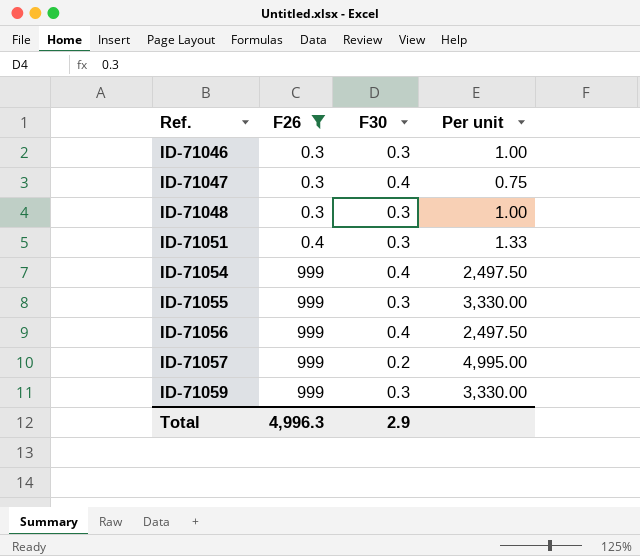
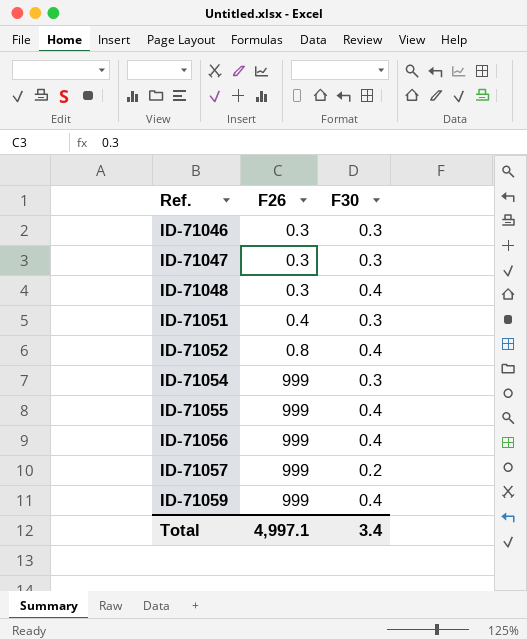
filter: F26 != 0.8 -> none
column Per unit | formula: [F26] / [F30] -> none
ID-71047 | F30: 0.4 -> 0.3
ID-71048 | F30: 0.3 -> 0.4
ID-71054 | F30: 0.4 -> 0.3
ID-71055 | F30: 0.3 -> 0.4
ID-71059 | F30: 0.3 -> 0.4
Total | F26: 4,996.3 -> 4,997.1
Total | F30: 2.9 -> 3.4

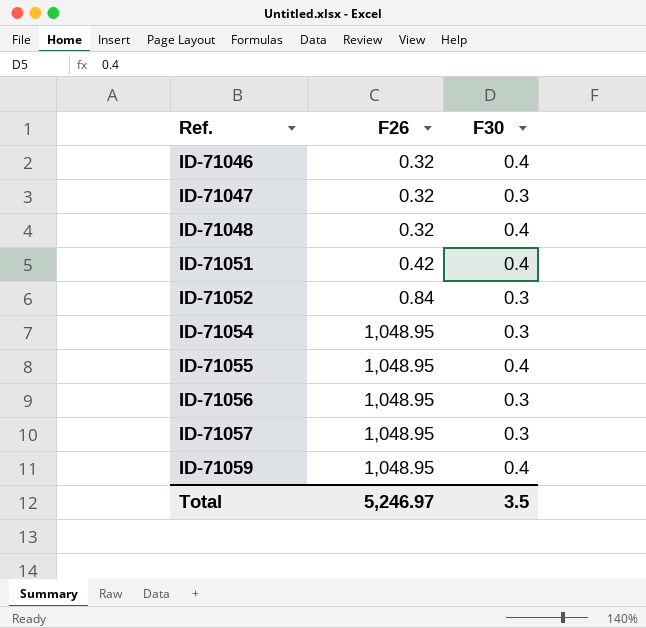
ID-71046 | F26: 0.3 -> 0.32
ID-71046 | F30: 0.3 -> 0.4
ID-71047 | F26: 0.3 -> 0.32
ID-71048 | F26: 0.3 -> 0.32
ID-71051 | F26: 0.4 -> 0.42
ID-71051 | F30: 0.3 -> 0.4
ID-71052 | F26: 0.8 -> 0.84
ID-71052 | F30: 0.4 -> 0.3
ID-71054 | F26: 999 -> 1,048.95
ID-71055 | F26: 999 -> 1,048.95
ID-71056 | F26: 999 -> 1,048.95
ID-71056 | F30: 0.4 -> 0.3
ID-71057 | F26: 999 -> 1,048.95
ID-71057 | F30: 0.2 -> 0.3
ID-71059 | F26: 999 -> 1,048.95
Total | F26: 4,997.1 -> 5,246.97
Total | F30: 3.4 -> 3.5

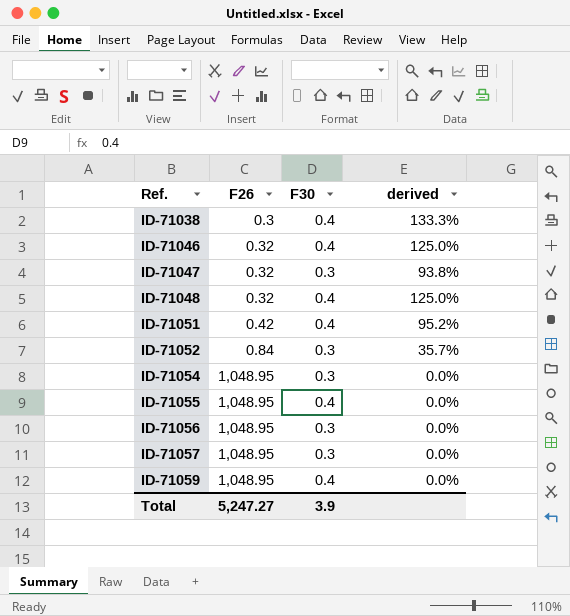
column derived | formula: none -> [F30] / [F26]
row ID-71038: none -> 0.3 | 0.4 | 133.3%
Total | F26: 5,246.97 -> 5,247.27
Total | F30: 3.5 -> 3.9

